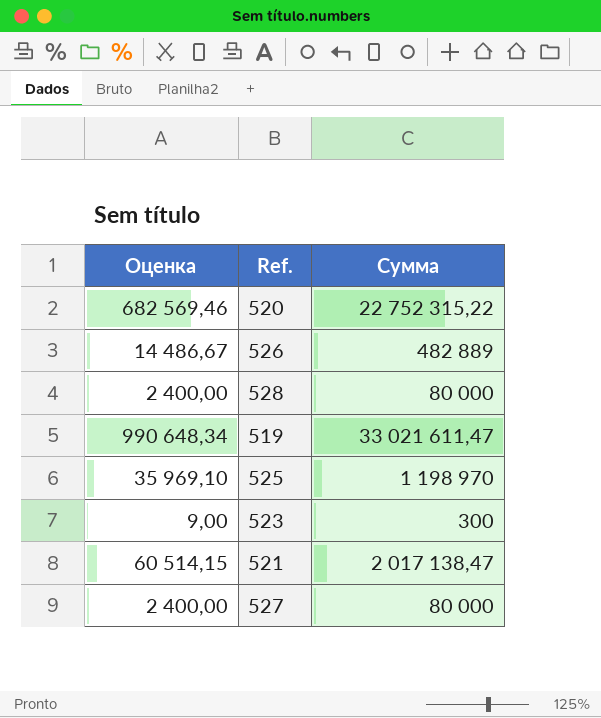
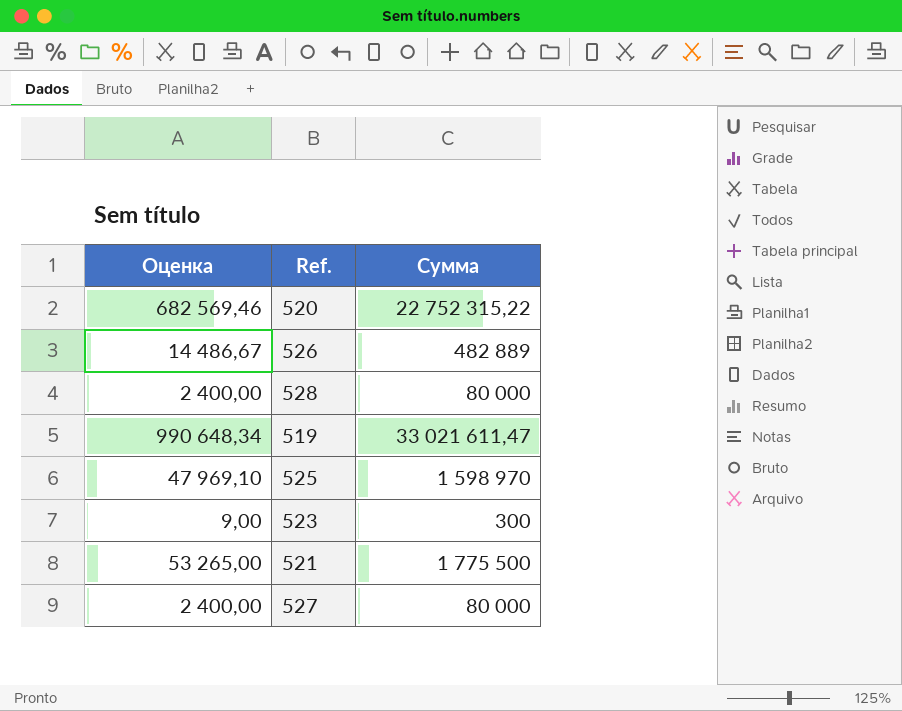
525 | Оценка: 35 969,10 -> 47 969,10
525 | Сумма: 1 198 970 -> 1 598 970
521 | Оценка: 60 514,15 -> 53 265,00
521 | Сумма: 2 017 138,47 -> 1 775 500

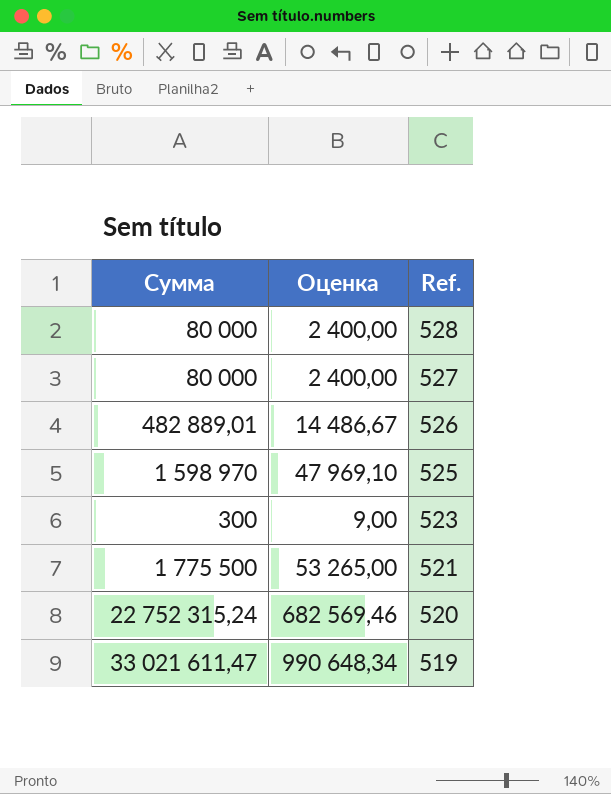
row order: none -> Ref. descending
column Сумма | position: 3 -> 1
526 | Сумма: 482 889 -> 482 889,01
520 | Сумма: 22 752 315,22 -> 22 752 315,24

